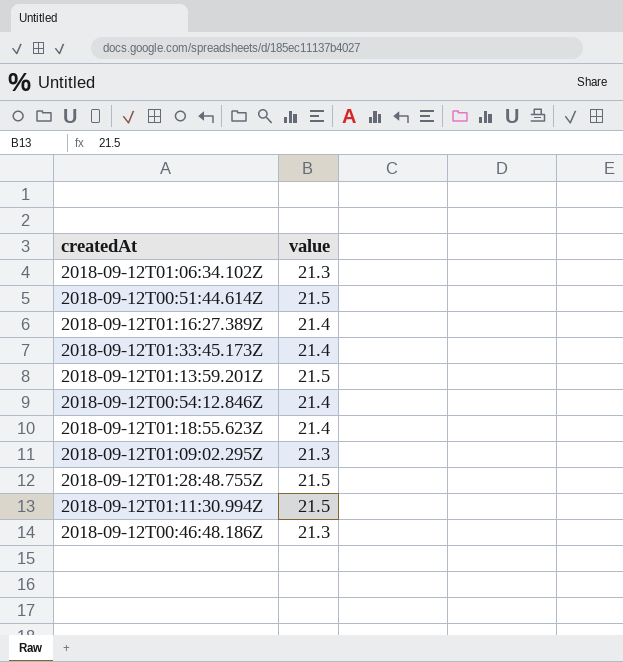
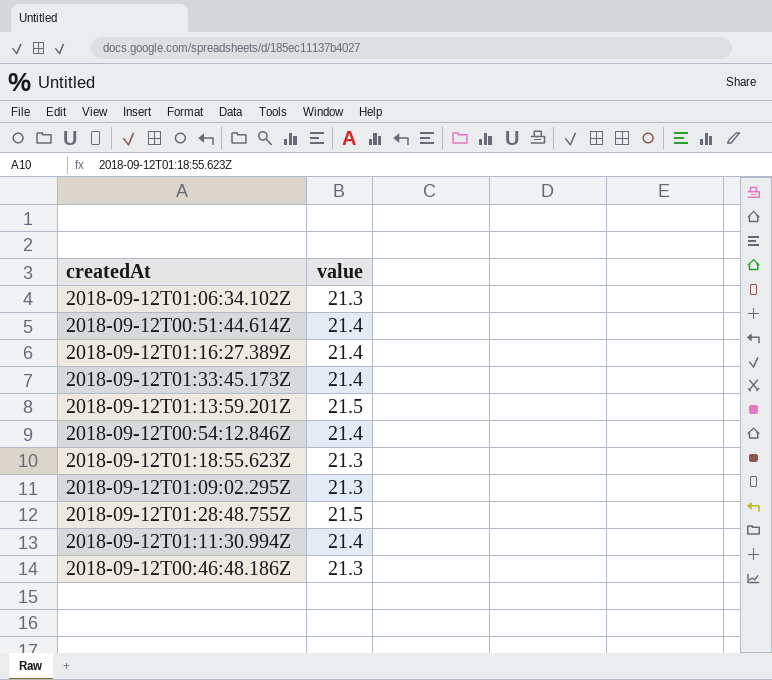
2018-09-12T00:51:44.614Z | value: 21.5 -> 21.4
2018-09-12T01:18:55.623Z | value: 21.4 -> 21.3
2018-09-12T01:11:30.994Z | value: 21.5 -> 21.4

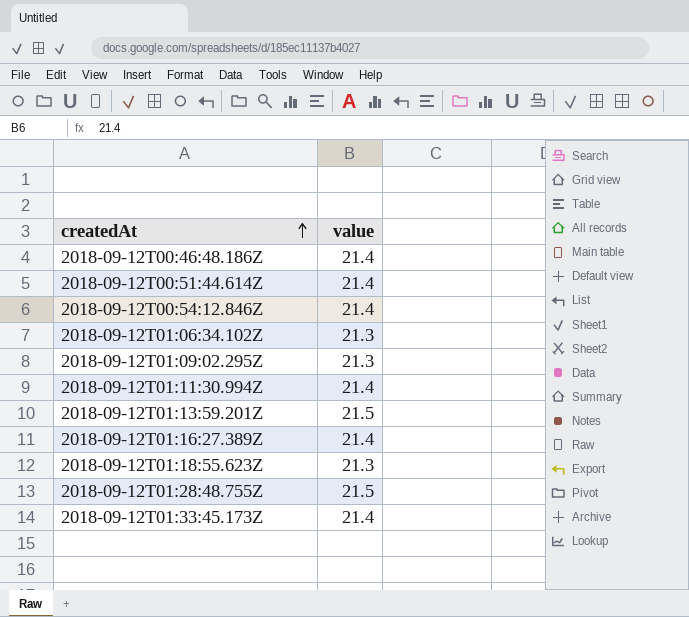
row order: none -> createdAt ascending
2018-09-12T00:46:48.186Z | value: 21.3 -> 21.4

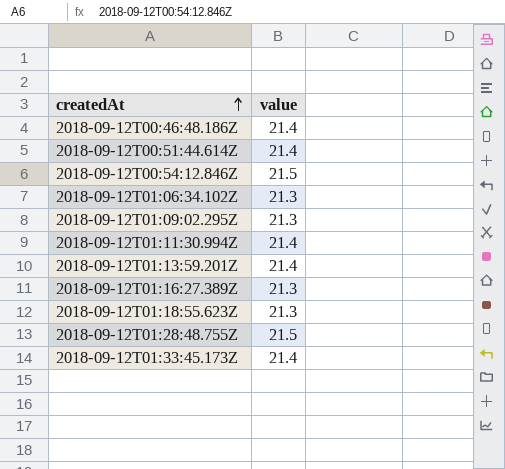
2018-09-12T00:54:12.846Z | value: 21.4 -> 21.5
2018-09-12T01:13:59.201Z | value: 21.5 -> 21.4
2018-09-12T01:16:27.389Z | value: 21.4 -> 21.3

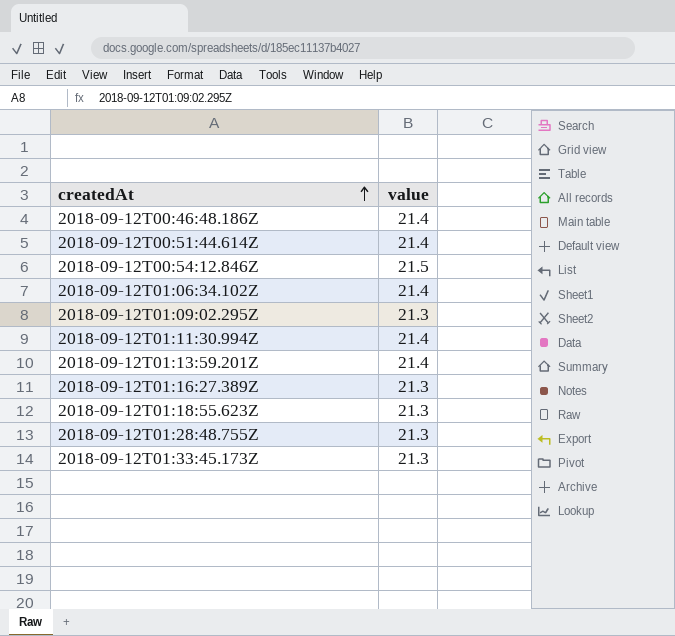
2018-09-12T01:06:34.102Z | value: 21.3 -> 21.4
2018-09-12T01:28:48.755Z | value: 21.5 -> 21.3
2018-09-12T01:33:45.173Z | value: 21.4 -> 21.3

